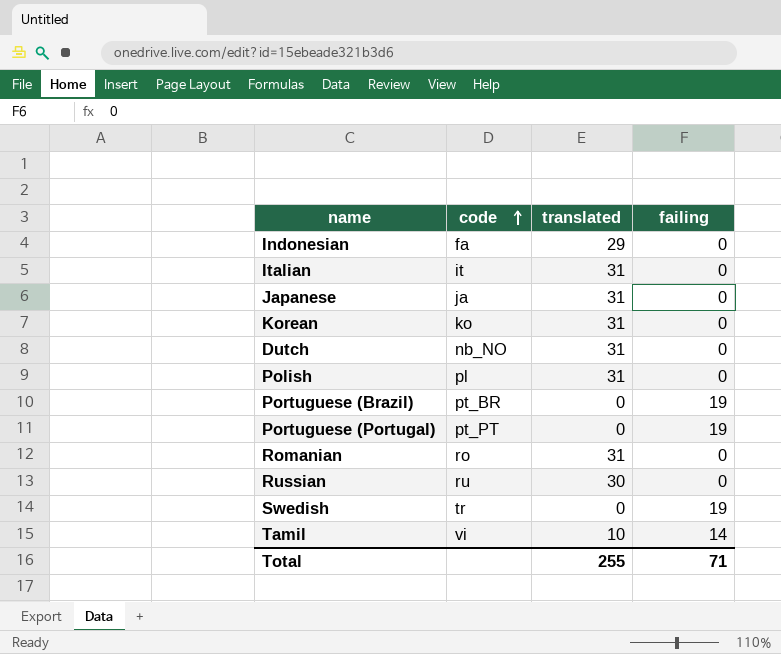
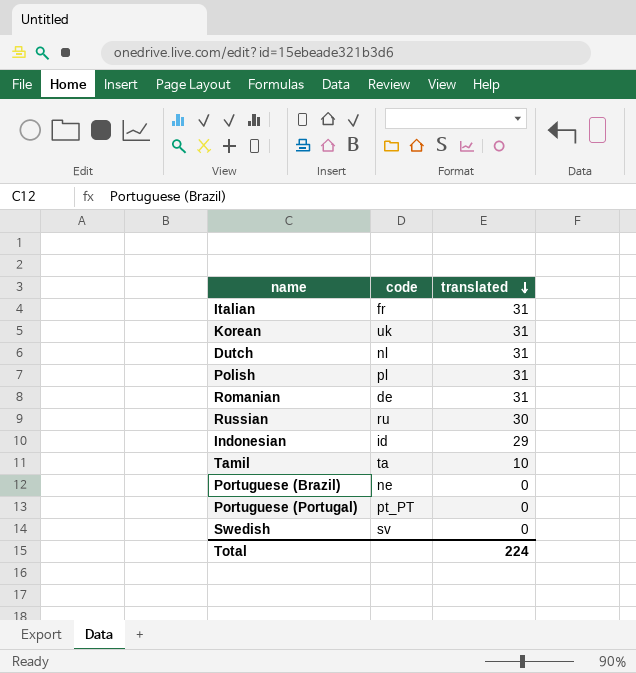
row order: code ascending -> translated descending
column failing | position: 4 -> none
row Japanese: ja | 31 | 0 -> none
Italian | code: it -> fr
Korean | code: ko -> uk
Dutch | code: nb_NO -> nl
Romanian | code: ro -> de
Indonesian | code: fa -> id
Tamil | code: vi -> ta
Portuguese (Brazil) | code: pt_BR -> ne
Swedish | code: tr -> sv
Total | translated: 255 -> 224

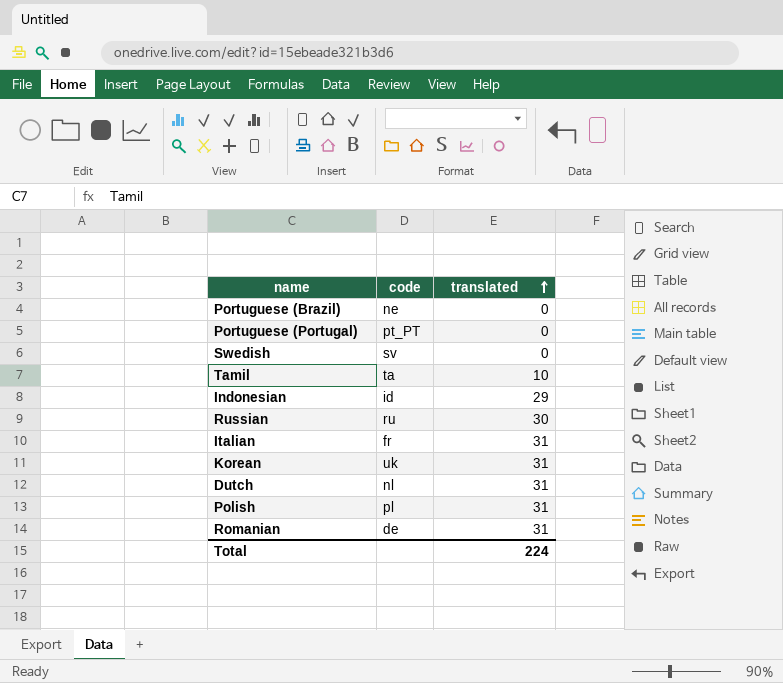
row order: translated descending -> translated ascending

